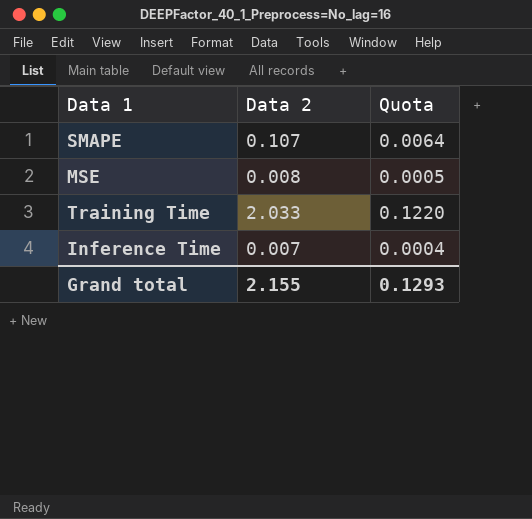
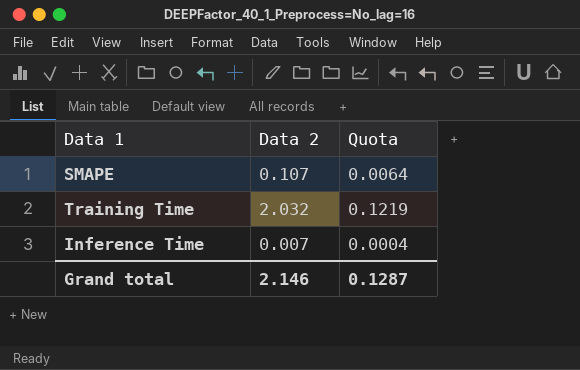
row MSE: 0.008 | 0.0005 -> none
Training Time | Data 2: 2.033 -> 2.032
Training Time | Quota: 0.1220 -> 0.1219
Grand total | Data 2: 2.155 -> 2.146
Grand total | Quota: 0.1293 -> 0.1287

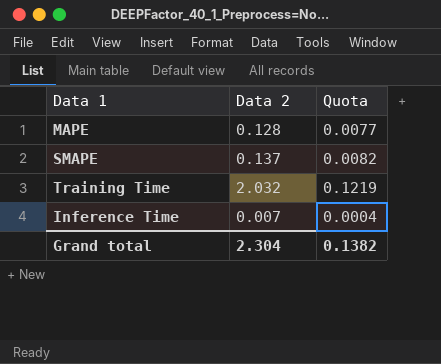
row MAPE: none -> 0.128 | 0.0077
SMAPE | Data 2: 0.107 -> 0.137
SMAPE | Quota: 0.0064 -> 0.0082
Grand total | Data 2: 2.146 -> 2.304
Grand total | Quota: 0.1287 -> 0.1382

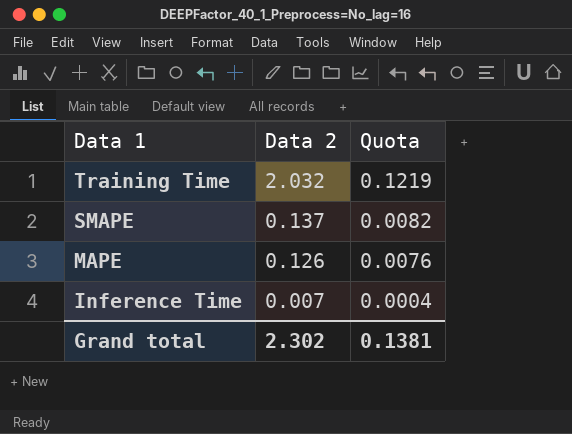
row order: none -> Data 1 descending
MAPE | Data 2: 0.128 -> 0.126
MAPE | Quota: 0.0077 -> 0.0076
Grand total | Data 2: 2.304 -> 2.302
Grand total | Quota: 0.1382 -> 0.1381

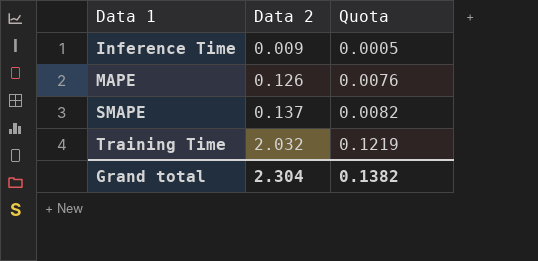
row order: Data 1 descending -> Data 1 ascending
Inference Time | Data 2: 0.007 -> 0.009
Inference Time | Quota: 0.0004 -> 0.0005
Grand total | Data 2: 2.302 -> 2.304
Grand total | Quota: 0.1381 -> 0.1382

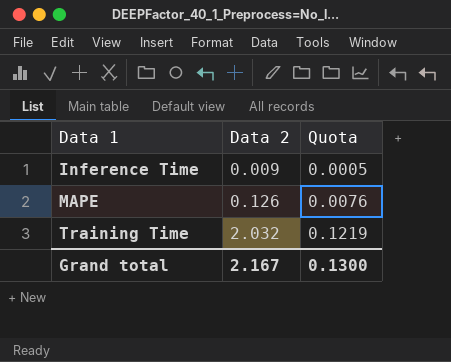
row SMAPE: 0.137 | 0.0082 -> none
Grand total | Data 2: 2.304 -> 2.167
Grand total | Quota: 0.1382 -> 0.1300

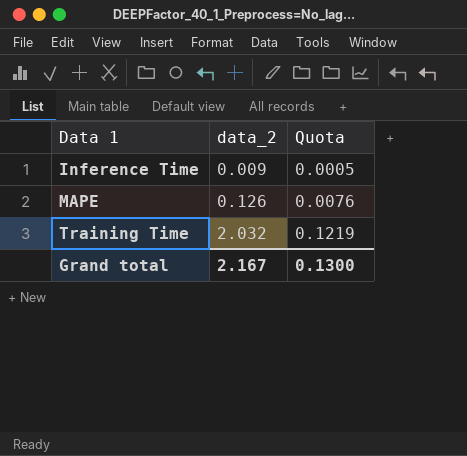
column name: Data 2 -> data_2

